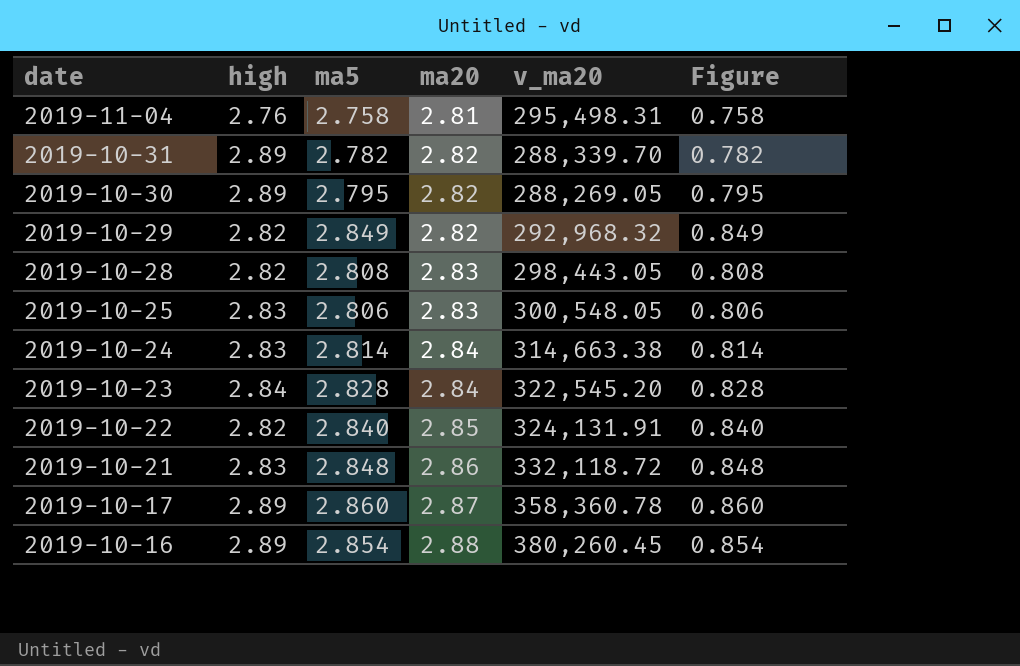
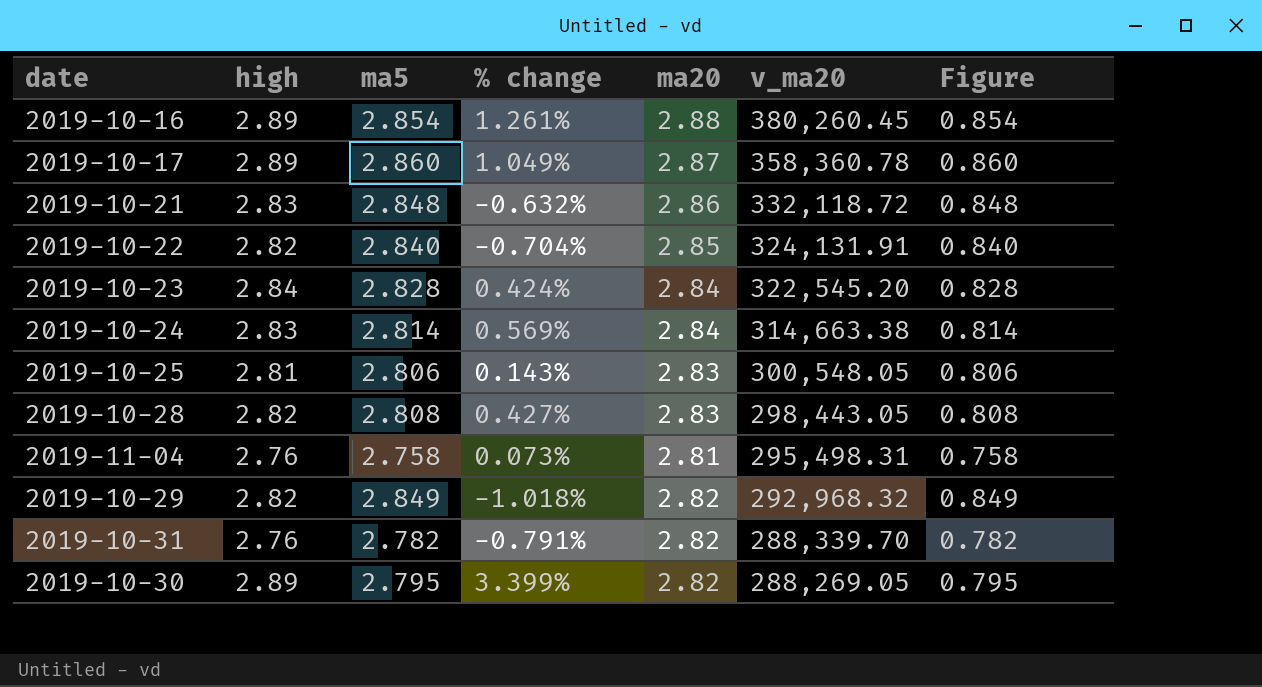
row order: date descending -> v_ma20 descending
column % change | formula: none -> ([high] - [ma5]) / [ma5]
2019-10-25 | high: 2.83 -> 2.81
2019-10-31 | high: 2.89 -> 2.76

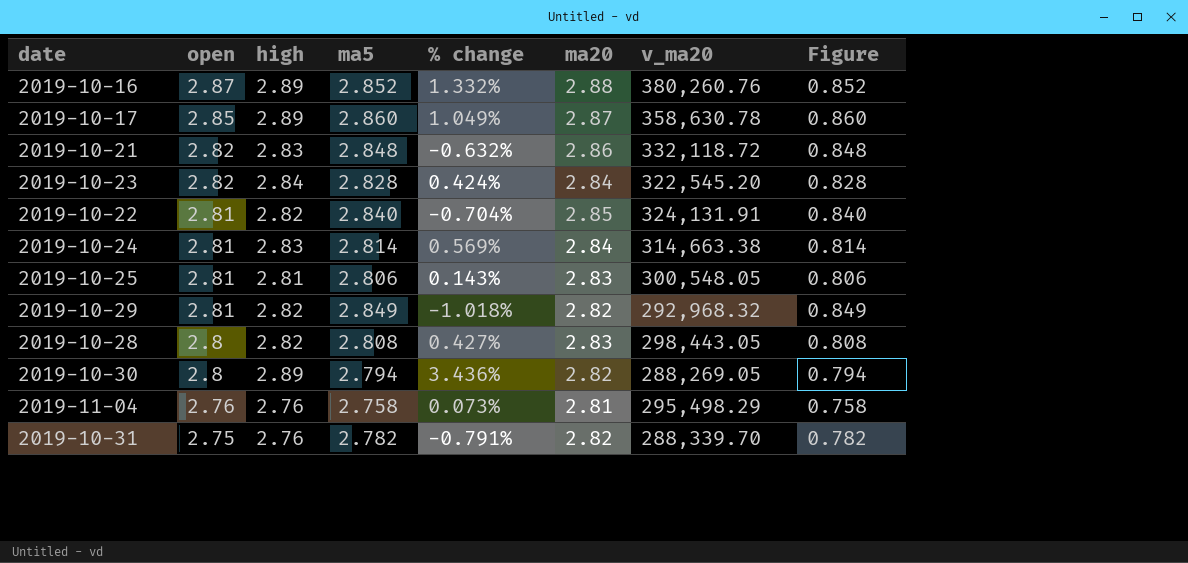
row order: v_ma20 descending -> open descending
column open | position: none -> 2
2019-10-16 | ma5: 2.854 -> 2.852
2019-10-16 | % change: 1.261% -> 1.332%
2019-10-16 | v_ma20: 380,260.45 -> 380,260.76
2019-10-16 | Figure: 0.854 -> 0.852
2019-10-17 | v_ma20: 358,360.78 -> 358,630.78
2019-10-30 | ma5: 2.795 -> 2.794
2019-10-30 | % change: 3.399% -> 3.436%
2019-10-30 | Figure: 0.795 -> 0.794
2019-11-04 | v_ma20: 295,498.31 -> 295,498.29

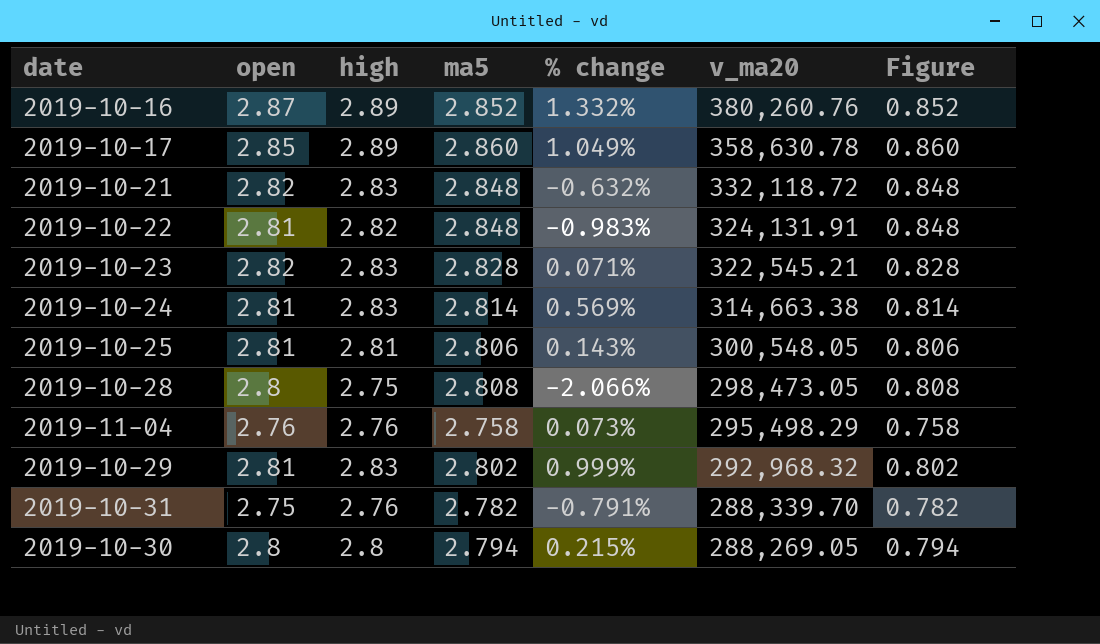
row order: open descending -> v_ma20 descending
column ma20 | position: 6 -> none
2019-10-22 | ma5: 2.840 -> 2.848
2019-10-22 | % change: -0.704% -> -0.983%
2019-10-22 | Figure: 0.840 -> 0.848
2019-10-23 | high: 2.84 -> 2.83
2019-10-23 | % change: 0.424% -> 0.071%
2019-10-23 | v_ma20: 322,545.20 -> 322,545.21
2019-10-28 | high: 2.82 -> 2.75
2019-10-28 | % change: 0.427% -> -2.066%
2019-10-28 | v_ma20: 298,443.05 -> 298,473.05
2019-10-29 | high: 2.82 -> 2.83
2019-10-29 | ma5: 2.849 -> 2.802
2019-10-29 | % change: -1.018% -> 0.999%
2019-10-29 | Figure: 0.849 -> 0.802
2019-10-30 | high: 2.89 -> 2.8
2019-10-30 | % change: 3.436% -> 0.215%

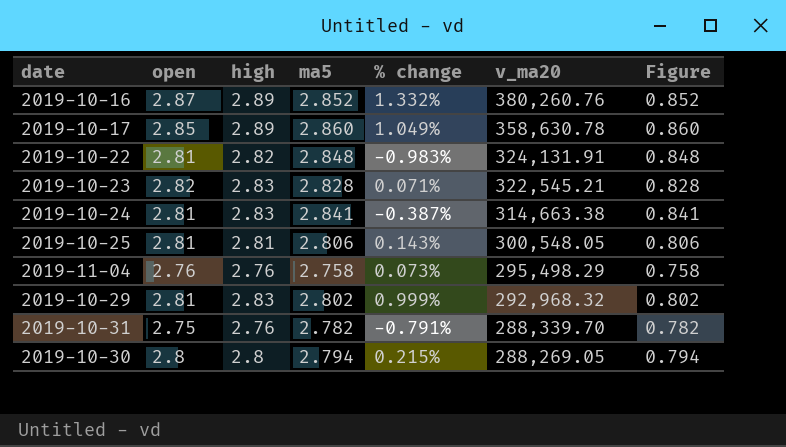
row 2019-10-21: 2.82 | 2.83 | 2.848 | -0.632% | 332,118.72 | 0.848 -> none
row 2019-10-28: 2.8 | 2.75 | 2.808 | -2.066% | 298,473.05 | 0.808 -> none
2019-10-24 | ma5: 2.814 -> 2.841
2019-10-24 | % change: 0.569% -> -0.387%
2019-10-24 | Figure: 0.814 -> 0.841

